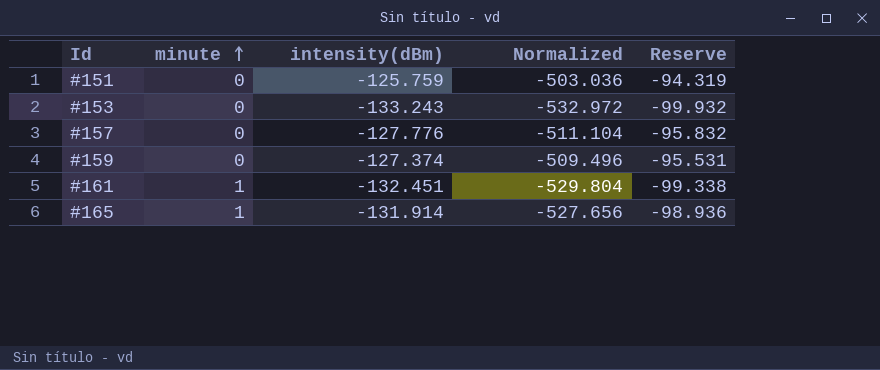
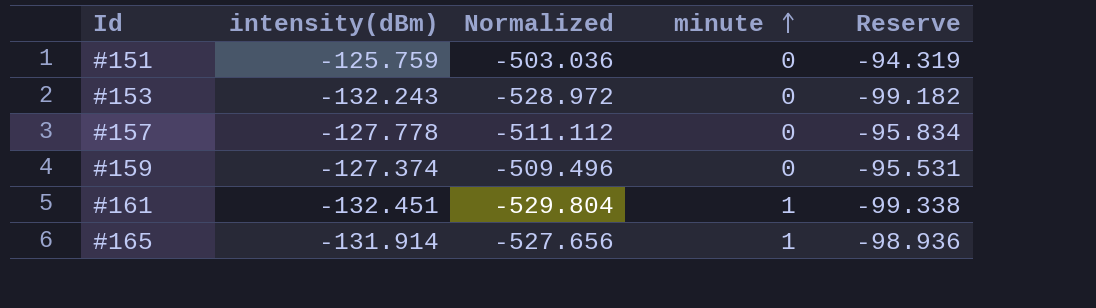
column minute | position: 2 -> 4
#153 | intensity(dBm): -133.243 -> -132.243
#153 | Normalized: -532.972 -> -528.972
#153 | Reserve: -99.932 -> -99.182
#157 | intensity(dBm): -127.776 -> -127.778
#157 | Normalized: -511.104 -> -511.112
#157 | Reserve: -95.832 -> -95.834

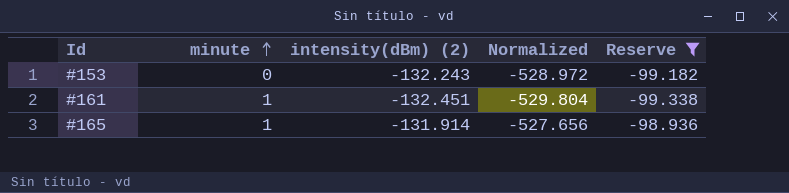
filter: none -> Reserve <= -98.936
column minute | position: 4 -> 2
column name: intensity(dBm) -> intensity(dBm) (2)

